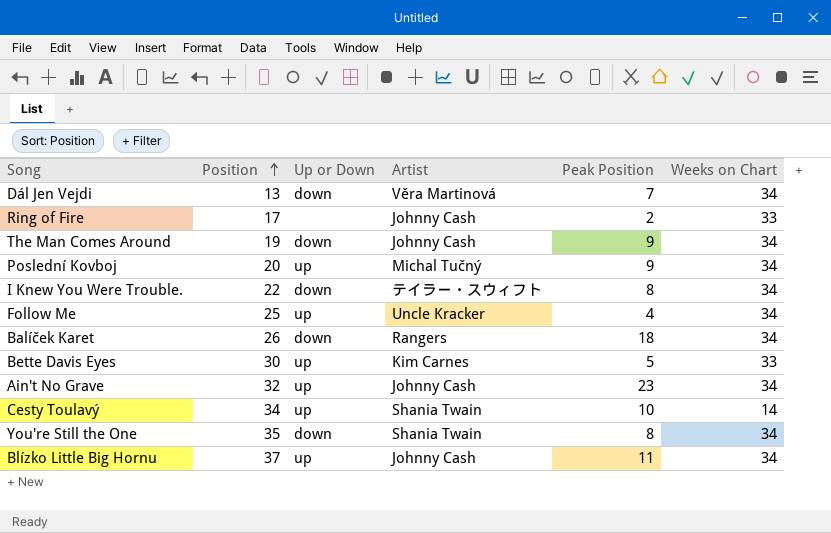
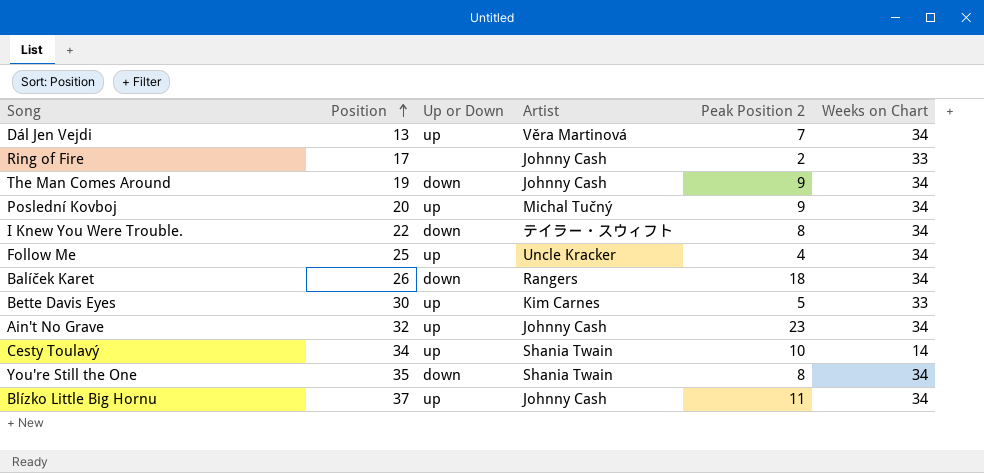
column name: Peak Position -> Peak Position 2
Dál Jen Vejdi | Up or Down: down -> up

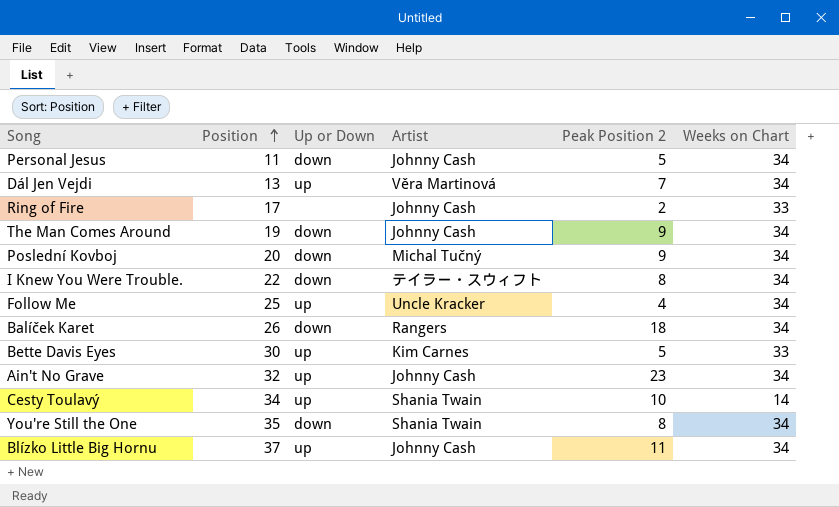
row Personal Jesus: none -> 11 | down | Johnny Cash | 5 | 34
Poslední Kovboj | Up or Down: up -> down

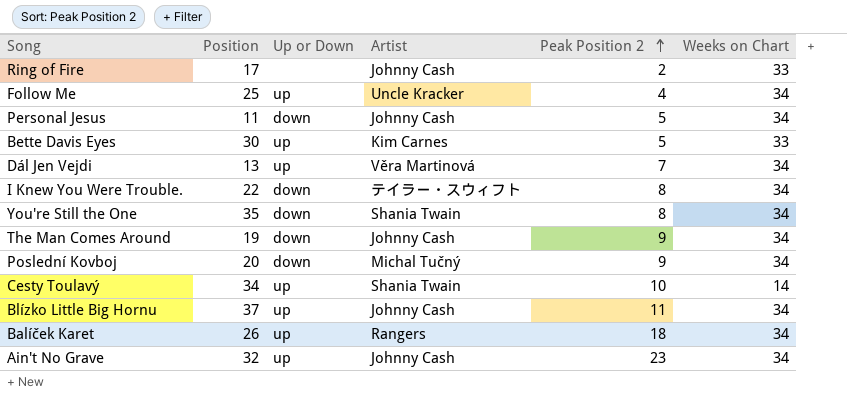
row order: Position ascending -> Peak Position 2 ascending
Balíček Karet | Up or Down: down -> up

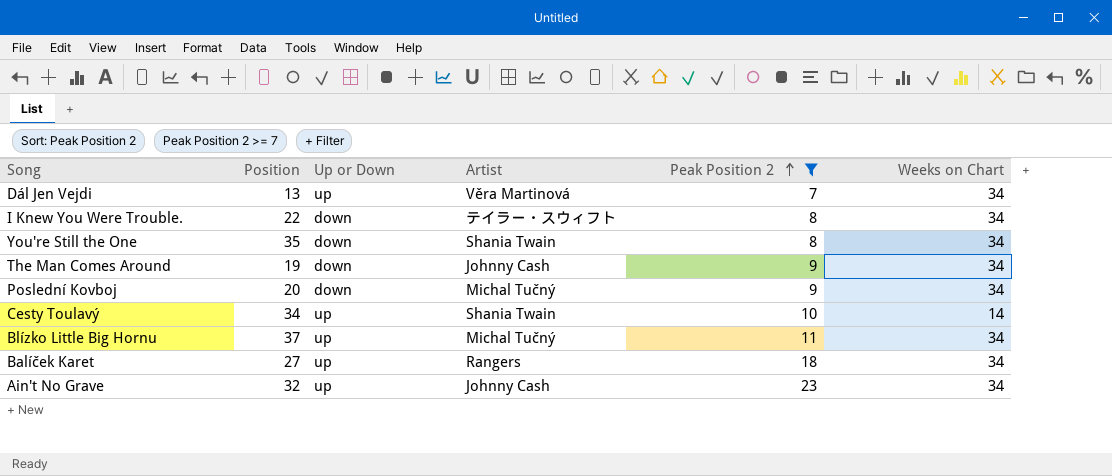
filter: none -> Peak Position 2 >= 7
Blízko Little Big Hornu | Artist: Johnny Cash -> Michal Tučný
Balíček Karet | Position: 26 -> 27

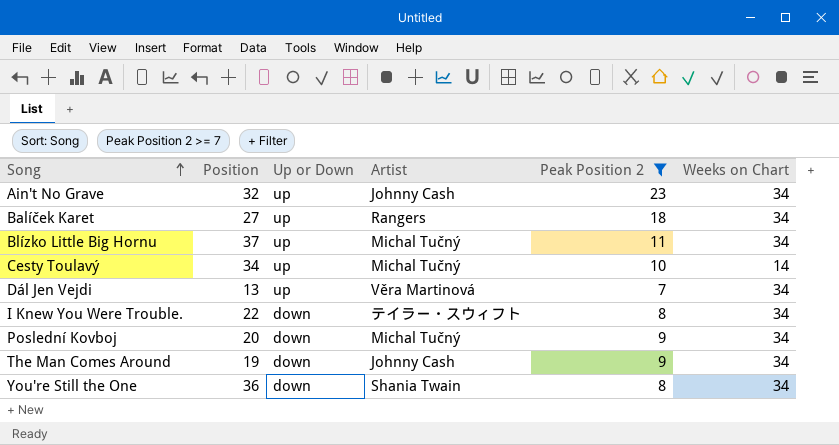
row order: Peak Position 2 ascending -> Song ascending
Cesty Toulavý | Artist: Shania Twain -> Michal Tučný
You're Still the One | Position: 35 -> 36

